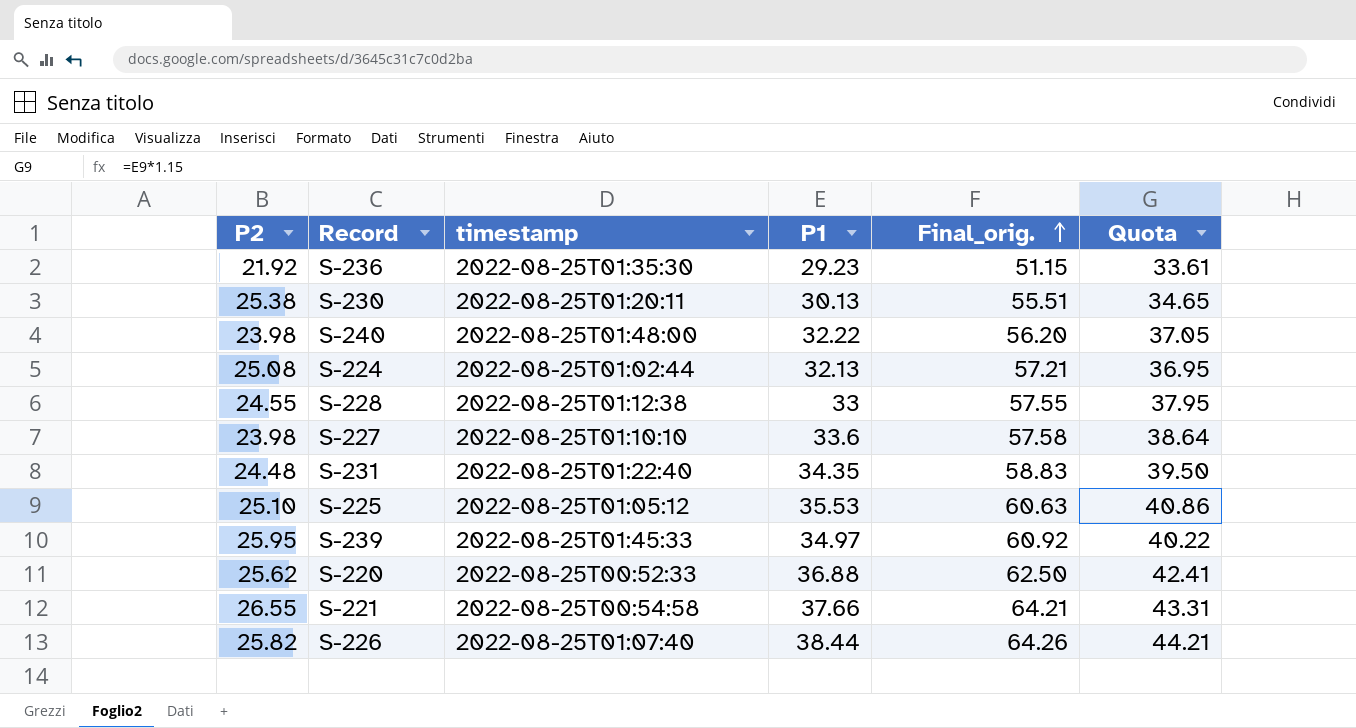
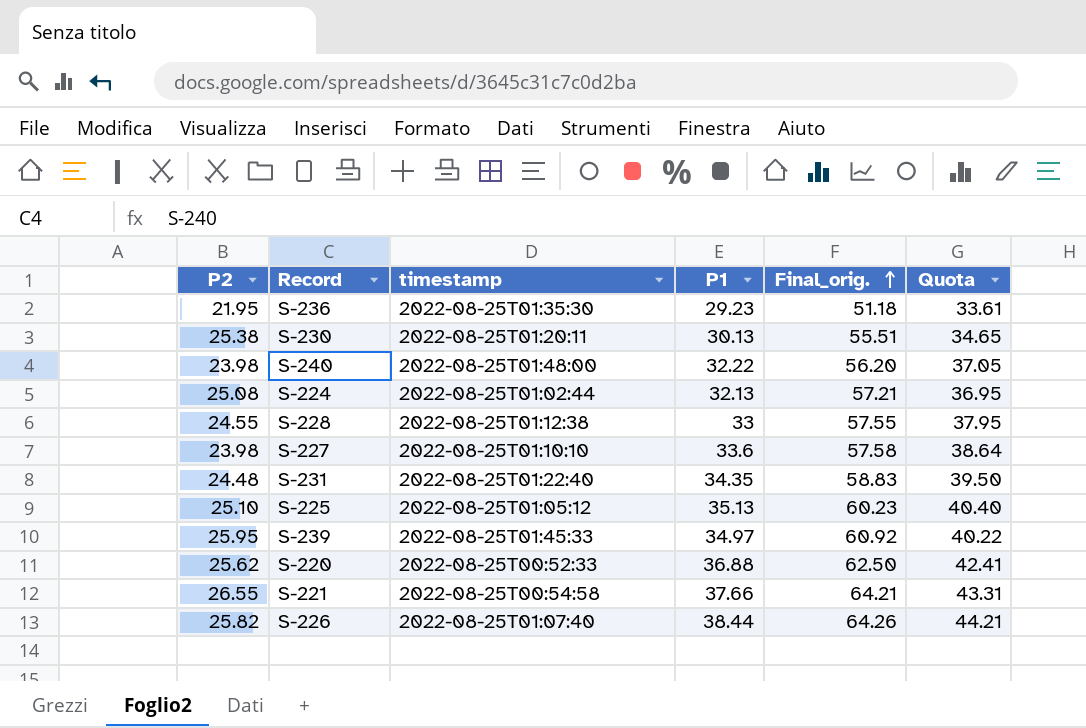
S-236 | P2: 21.92 -> 21.95
S-236 | Final_orig.: 51.15 -> 51.18
S-225 | P1: 35.53 -> 35.13
S-225 | Final_orig.: 60.63 -> 60.23
S-225 | Quota: 40.86 -> 40.40

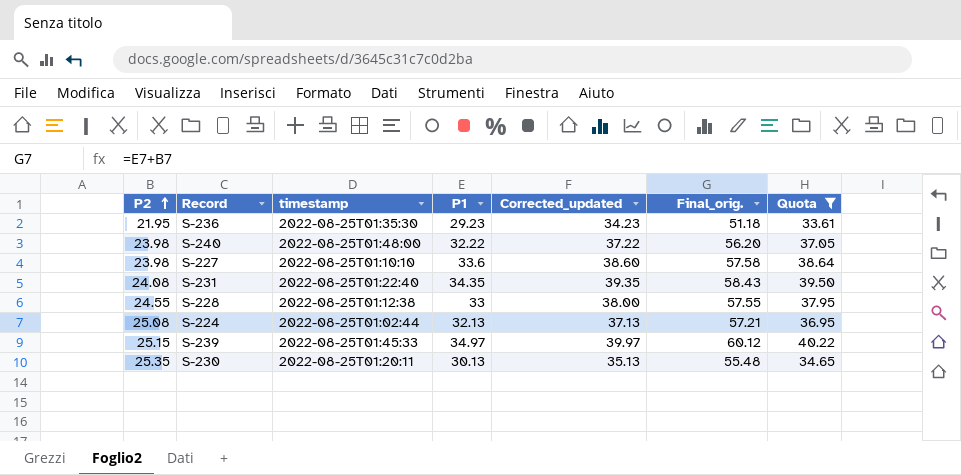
filter: none -> Quota <= 40.22
row order: Final_orig. ascending -> P2 ascending
column Corrected_updated | formula: none -> [P1] + 5
S-231 | P2: 24.48 -> 24.08
S-231 | Final_orig.: 58.83 -> 58.43
S-239 | P2: 25.95 -> 25.15
S-239 | Final_orig.: 60.92 -> 60.12
S-230 | P2: 25.38 -> 25.35
S-230 | Final_orig.: 55.51 -> 55.48

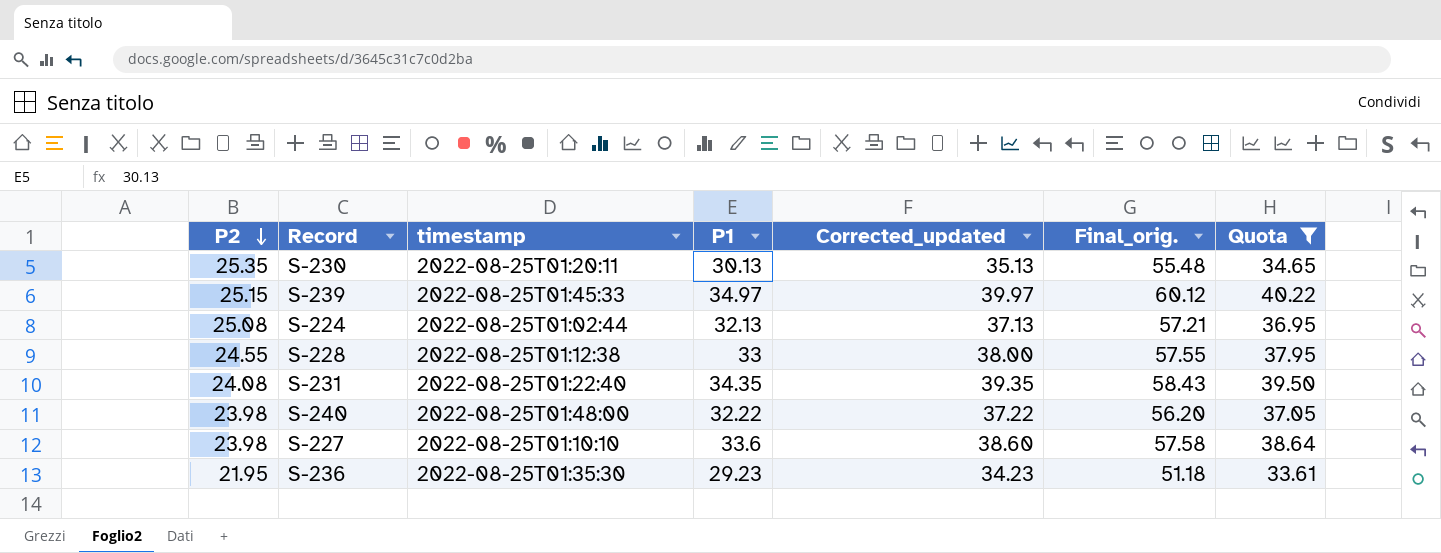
row order: P2 ascending -> P2 descending

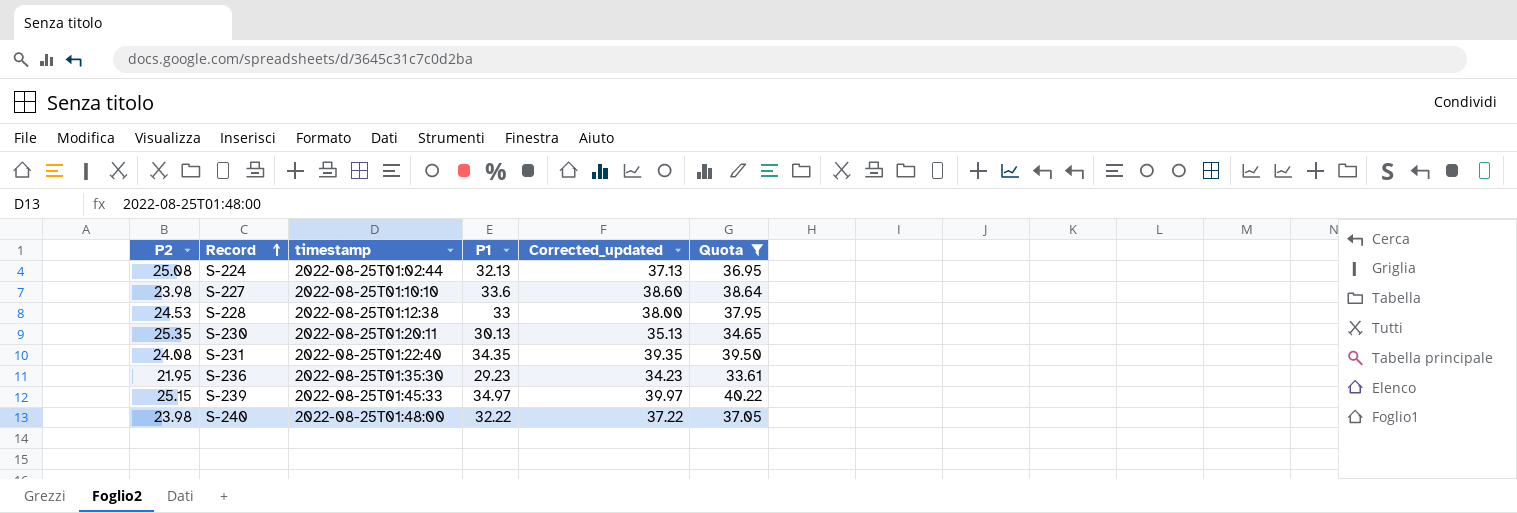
row order: P2 descending -> Record ascending
column Final_orig. | formula: [P2] + [P1] -> none
S-228 | P2: 24.55 -> 24.53

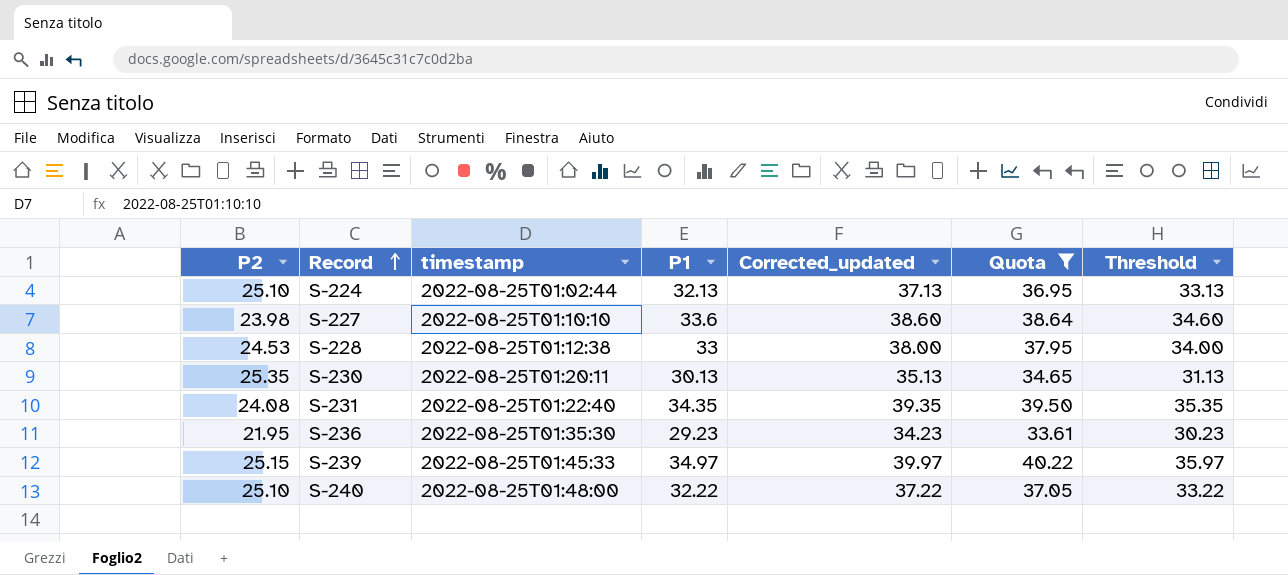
column Threshold | formula: none -> [P1] + 1
S-224 | P2: 25.08 -> 25.10
S-240 | P2: 23.98 -> 25.10

